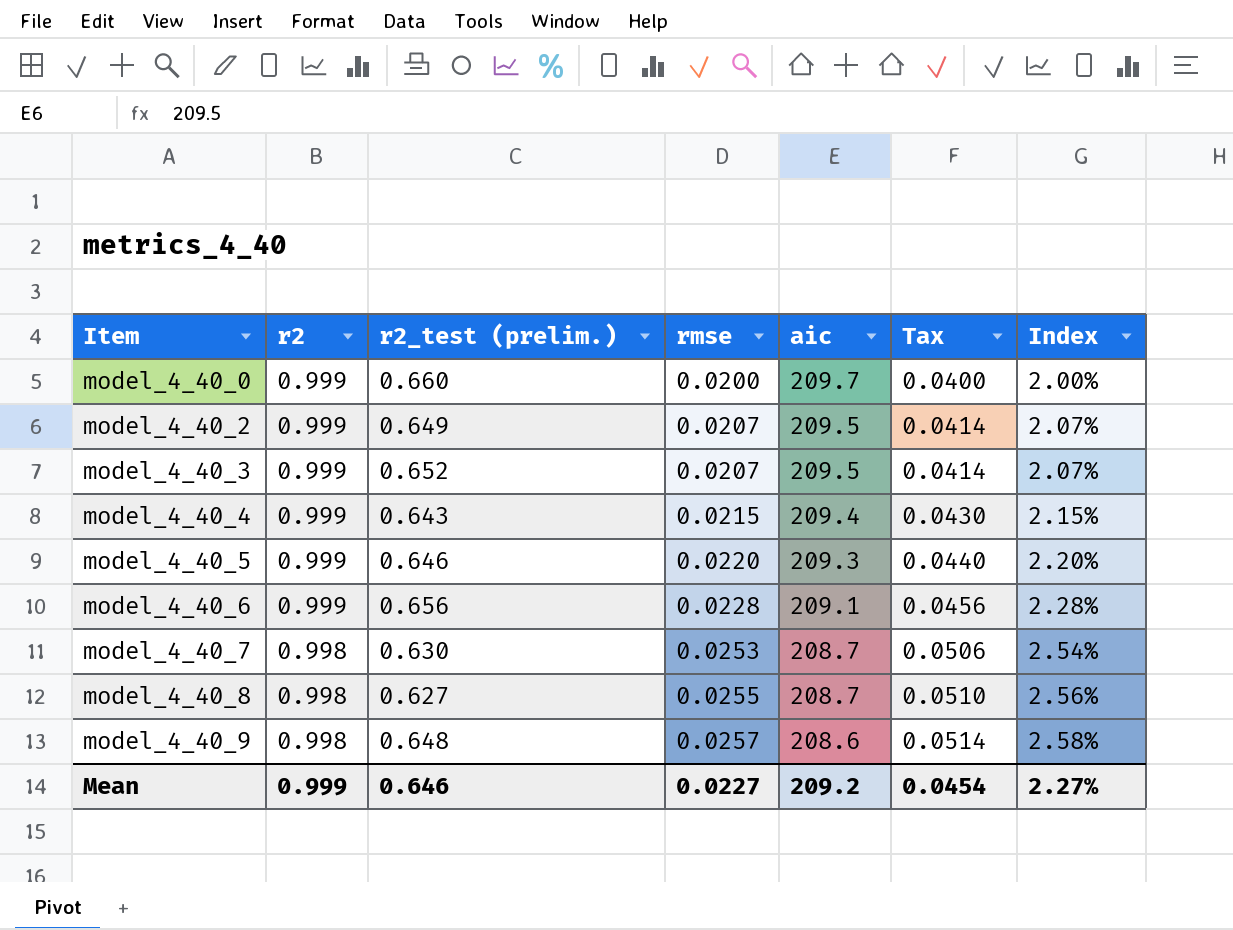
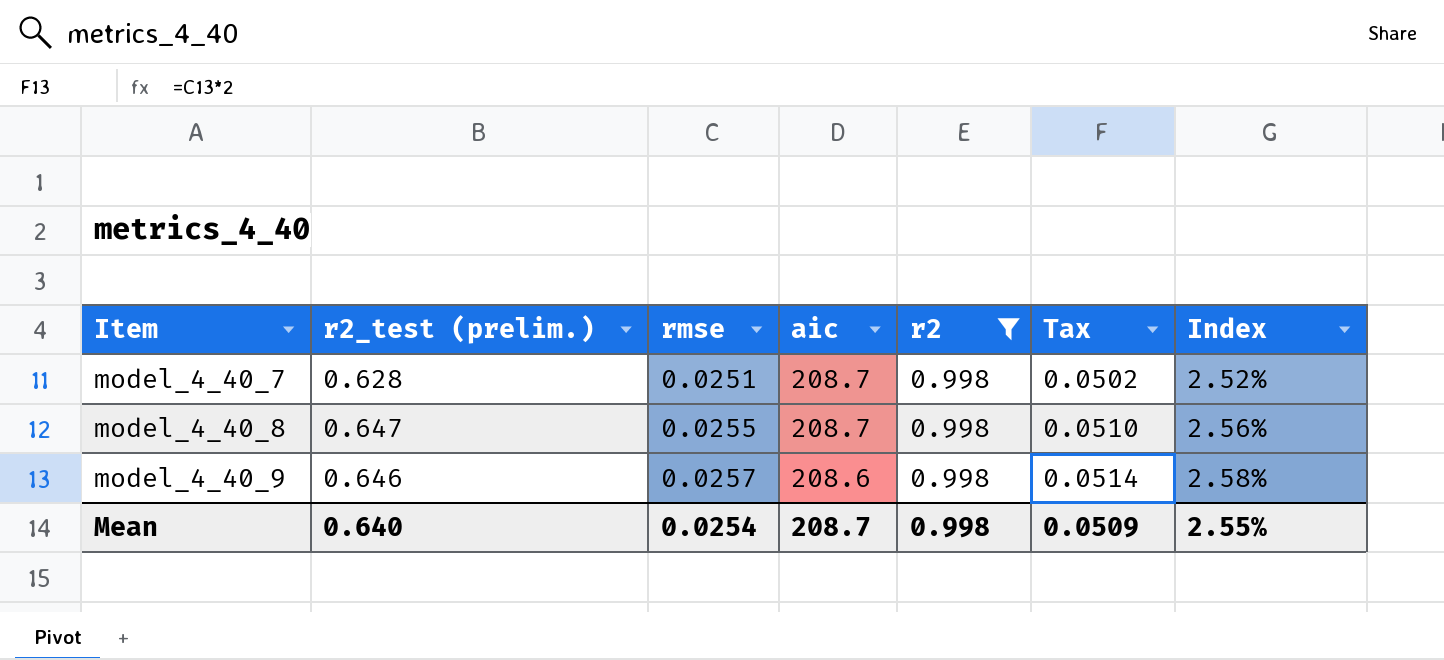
filter: none -> r2 = 0.998
column r2 | position: 2 -> 5
model_4_40_7 | r2_test (prelim.): 0.630 -> 0.628
model_4_40_7 | rmse: 0.0253 -> 0.0251
model_4_40_7 | Tax: 0.0506 -> 0.0502
model_4_40_7 | Index: 2.54% -> 2.52%
model_4_40_8 | r2_test (prelim.): 0.627 -> 0.647
model_4_40_9 | r2_test (prelim.): 0.648 -> 0.646
Mean | r2_test (prelim.): 0.646 -> 0.640
Mean | rmse: 0.0227 -> 0.0254
Mean | aic: 209.2 -> 208.7
Mean | r2: 0.999 -> 0.998
Mean | Tax: 0.0454 -> 0.0509
Mean | Index: 2.27% -> 2.55%

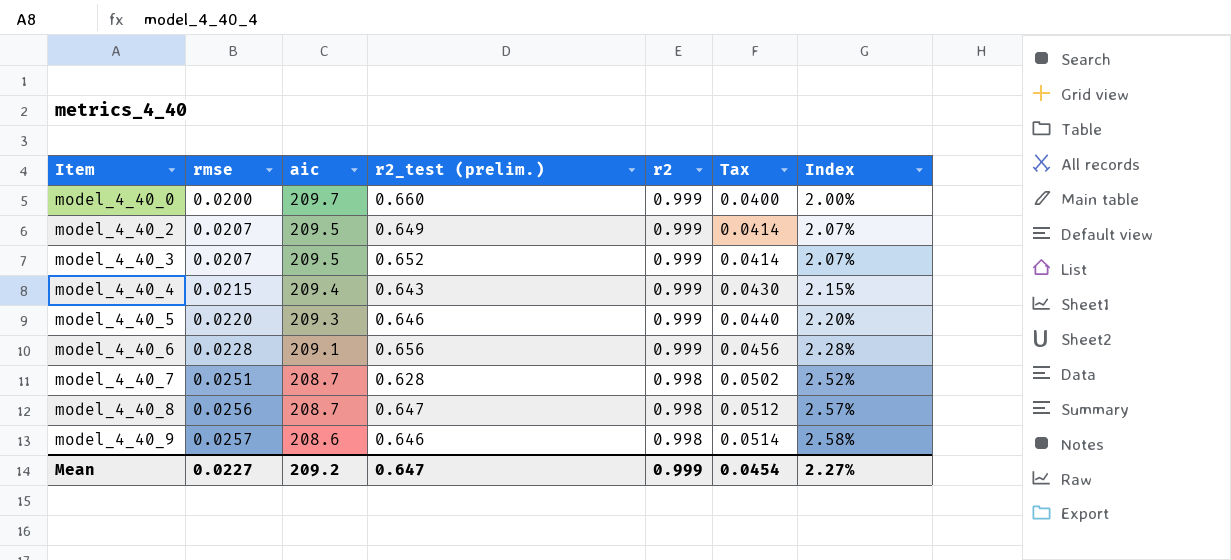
filter: r2 = 0.998 -> none
column r2_test (prelim.) | position: 2 -> 4
model_4_40_8 | rmse: 0.0255 -> 0.0256
model_4_40_8 | Tax: 0.0510 -> 0.0512
model_4_40_8 | Index: 2.56% -> 2.57%
Mean | rmse: 0.0254 -> 0.0227
Mean | aic: 208.7 -> 209.2
Mean | r2_test (prelim.): 0.640 -> 0.647
Mean | r2: 0.998 -> 0.999
Mean | Tax: 0.0509 -> 0.0454
Mean | Index: 2.55% -> 2.27%

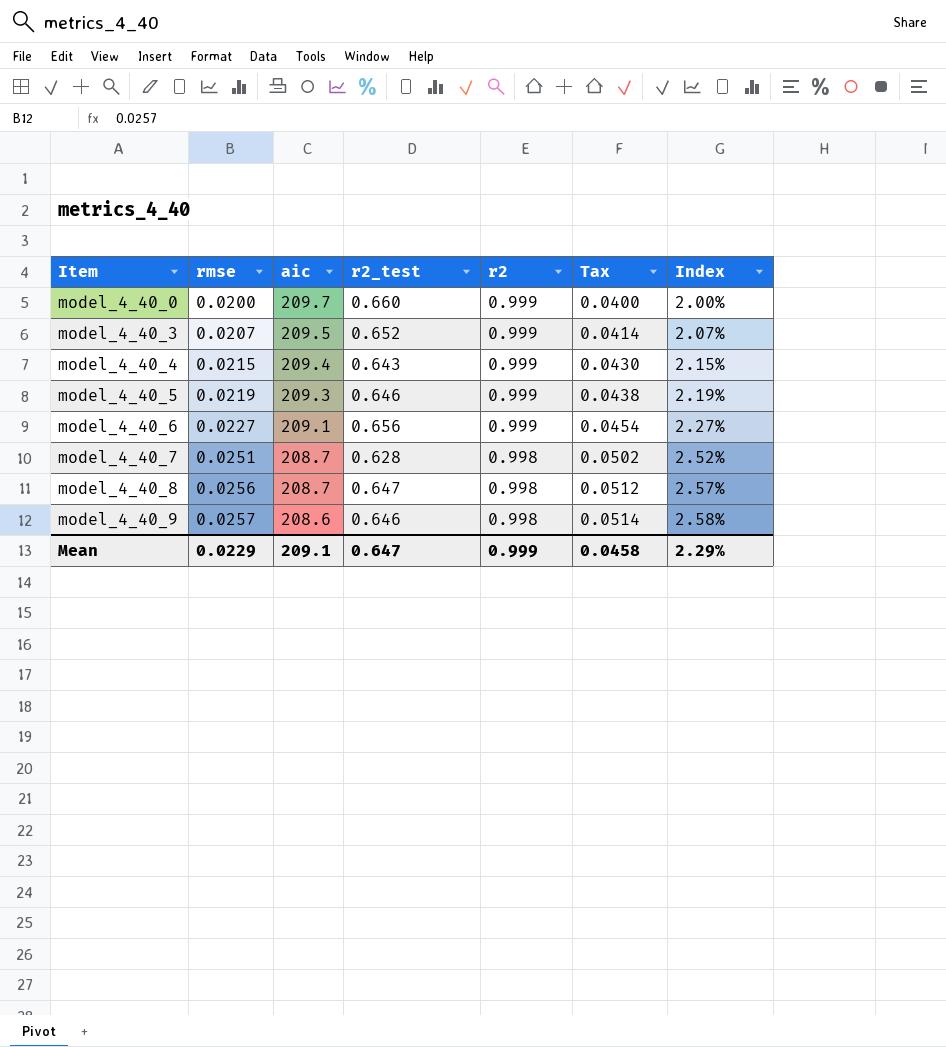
column name: r2_test (prelim.) -> r2_test
row model_4_40_2: 0.0207 | 209.5 | 0.649 | 0.999 | 0.0414 | 2.07% -> none
model_4_40_5 | rmse: 0.0220 -> 0.0219
model_4_40_5 | Tax: 0.0440 -> 0.0438
model_4_40_5 | Index: 2.20% -> 2.19%
model_4_40_6 | rmse: 0.0228 -> 0.0227
model_4_40_6 | Tax: 0.0456 -> 0.0454
model_4_40_6 | Index: 2.28% -> 2.27%
Mean | rmse: 0.0227 -> 0.0229
Mean | aic: 209.2 -> 209.1
Mean | Tax: 0.0454 -> 0.0458
Mean | Index: 2.27% -> 2.29%

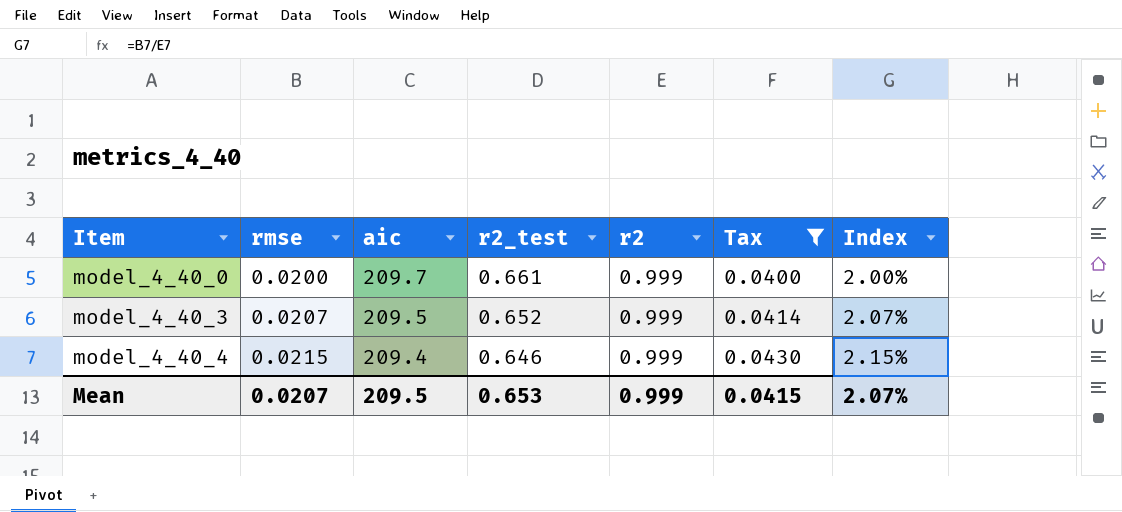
filter: none -> Tax <= 0.0430
model_4_40_0 | r2_test: 0.660 -> 0.661
model_4_40_4 | r2_test: 0.643 -> 0.646
Mean | rmse: 0.0229 -> 0.0207
Mean | aic: 209.1 -> 209.5
Mean | r2_test: 0.647 -> 0.653
Mean | Tax: 0.0458 -> 0.0415
Mean | Index: 2.29% -> 2.07%

